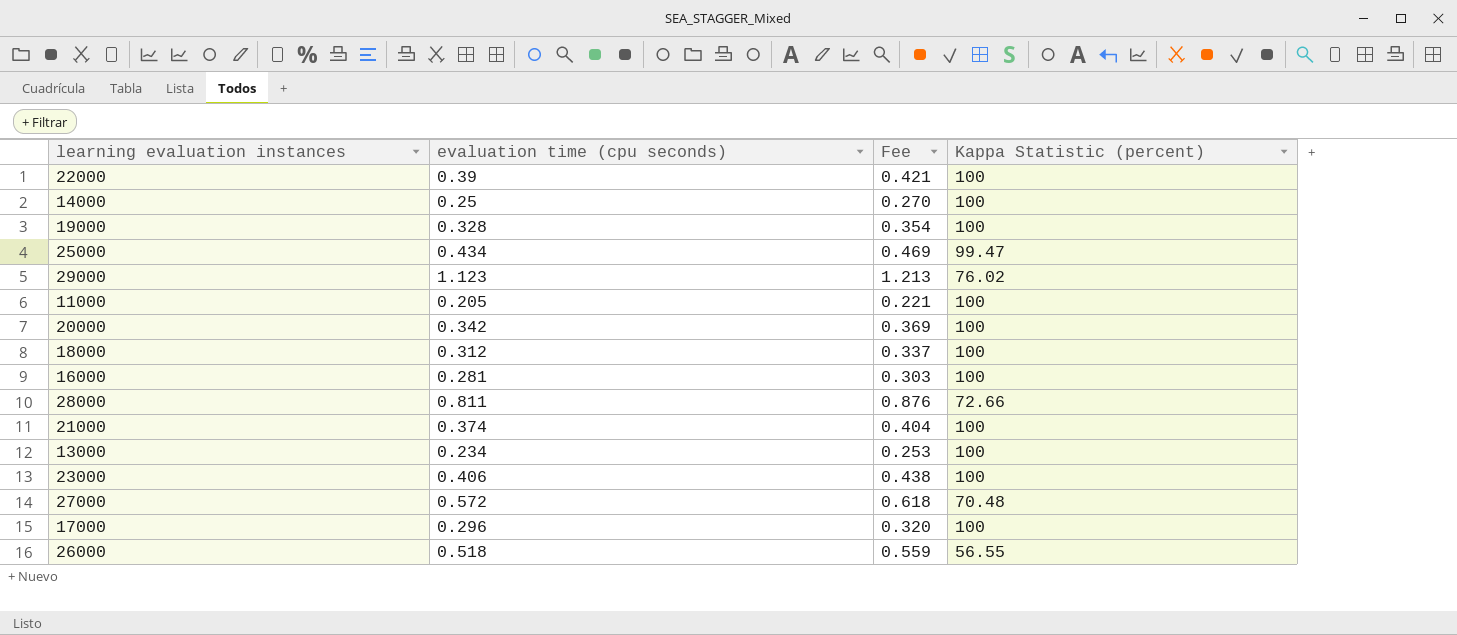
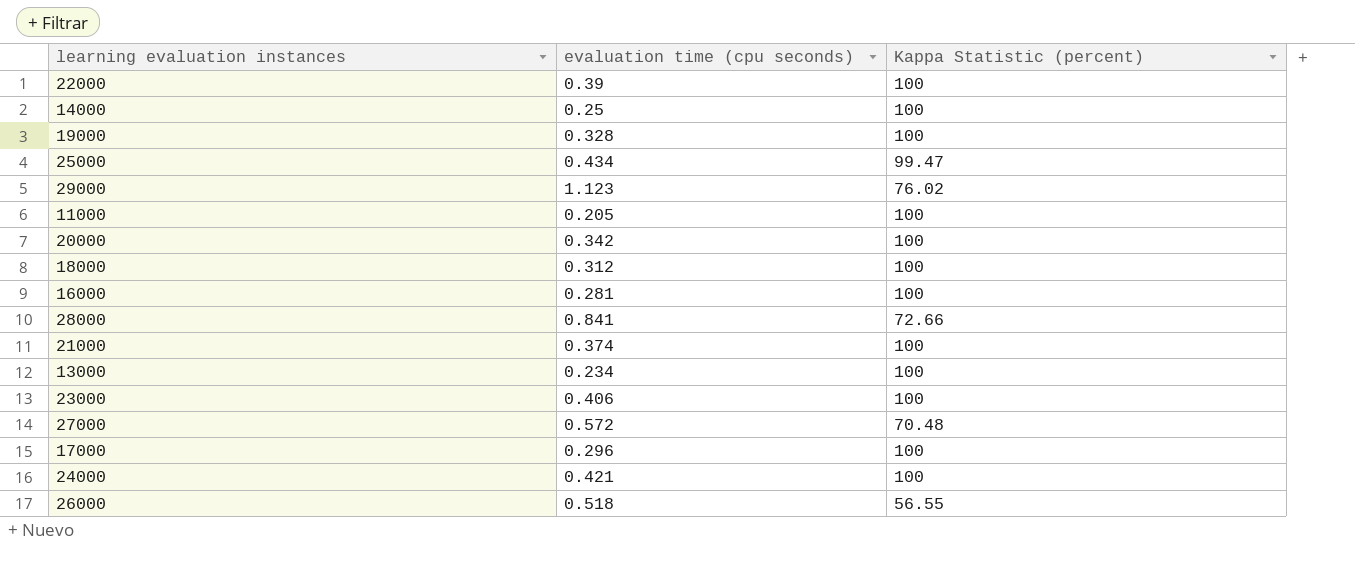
column Fee | formula: [evaluation time (cpu seconds)] * 1.08 -> none
28000 | evaluation time (cpu seconds): 0.811 -> 0.841
row 24000: none -> 0.421 | 100

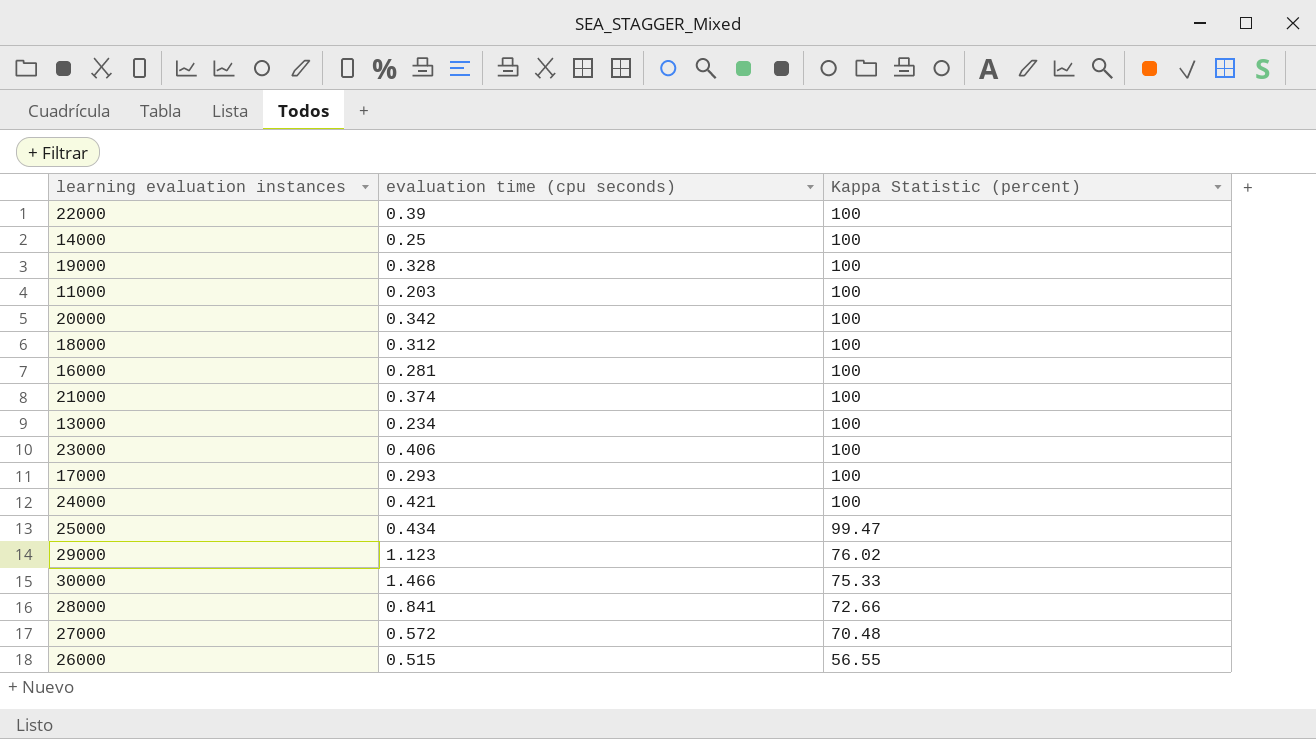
row order: none -> Kappa Statistic (percent) descending
11000 | evaluation time (cpu seconds): 0.205 -> 0.203
17000 | evaluation time (cpu seconds): 0.296 -> 0.293
row 30000: none -> 1.466 | 75.33
26000 | evaluation time (cpu seconds): 0.518 -> 0.515

